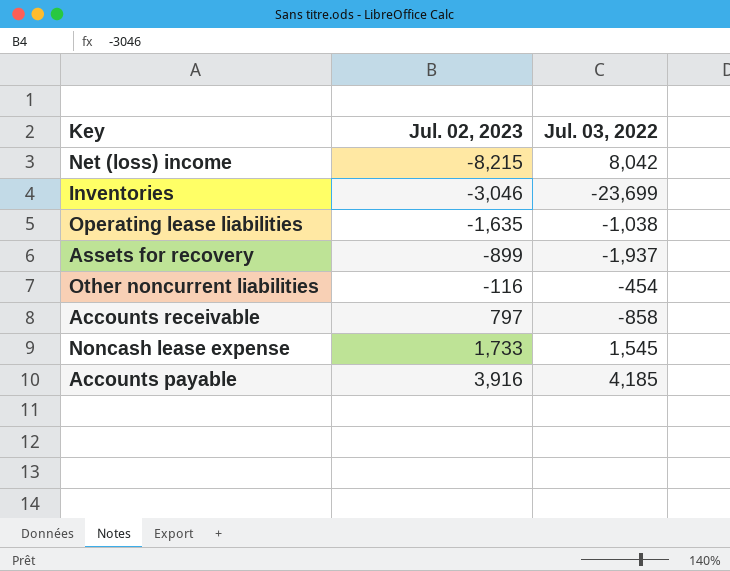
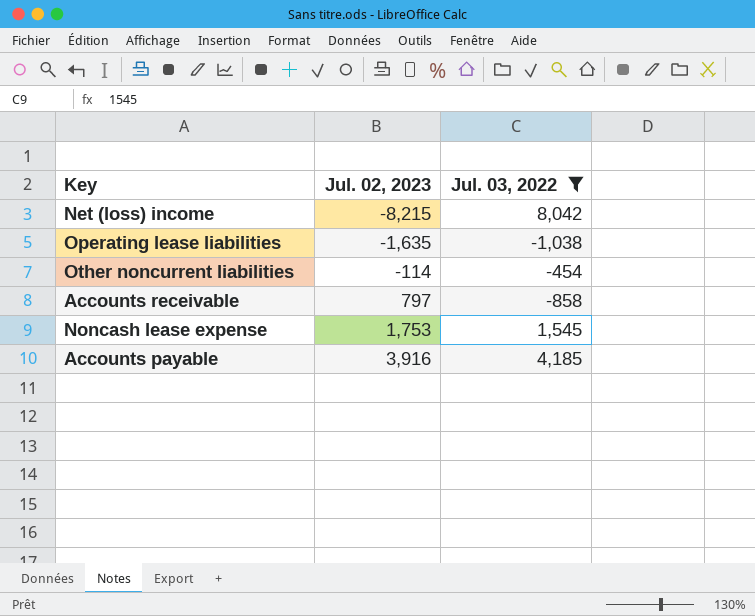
filter: none -> Jul. 03, 2022 >= -1,038
Other noncurrent liabilities | Jul. 02, 2023: -116 -> -114
Noncash lease expense | Jul. 02, 2023: 1,733 -> 1,753

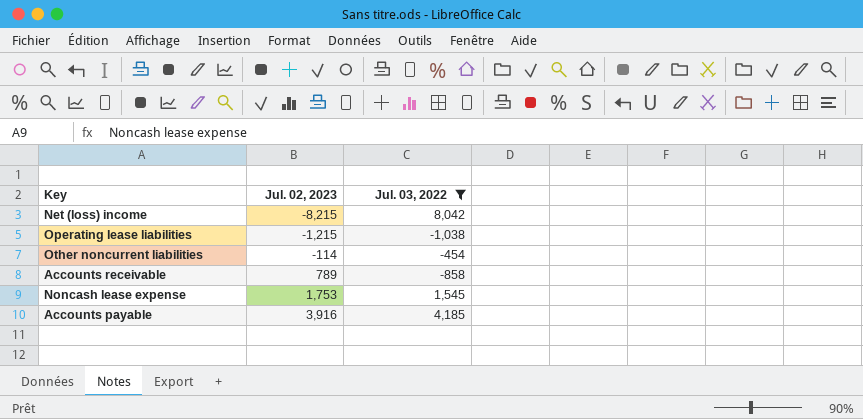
Operating lease liabilities | Jul. 02, 2023: -1,635 -> -1,215
Accounts receivable | Jul. 02, 2023: 797 -> 789

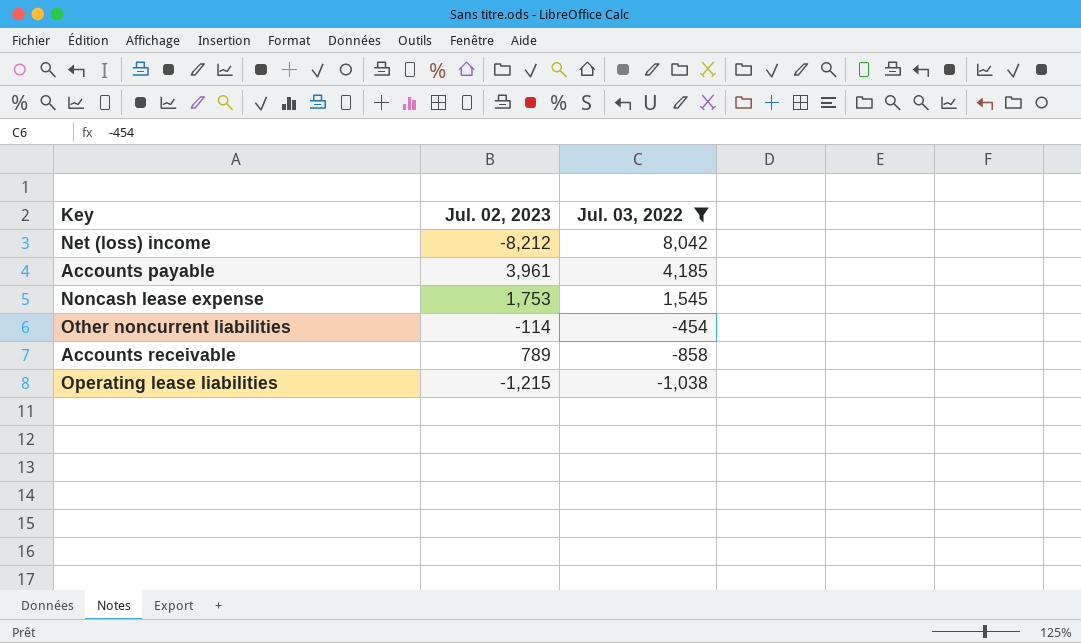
row order: Jul. 02, 2023 ascending -> Jul. 03, 2022 descending
Net (loss) income | Jul. 02, 2023: -8,215 -> -8,212
Accounts payable | Jul. 02, 2023: 3,916 -> 3,961

